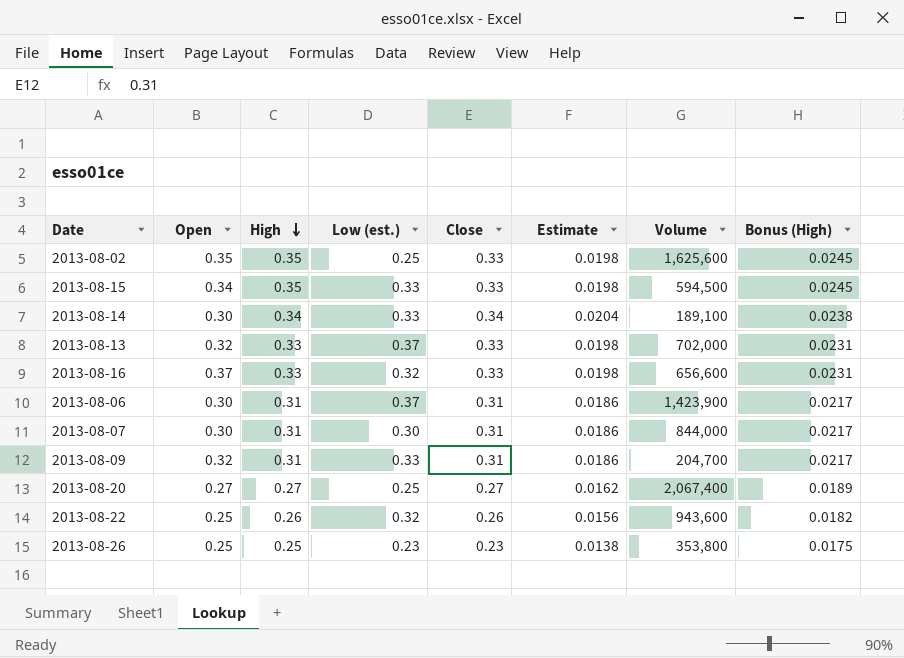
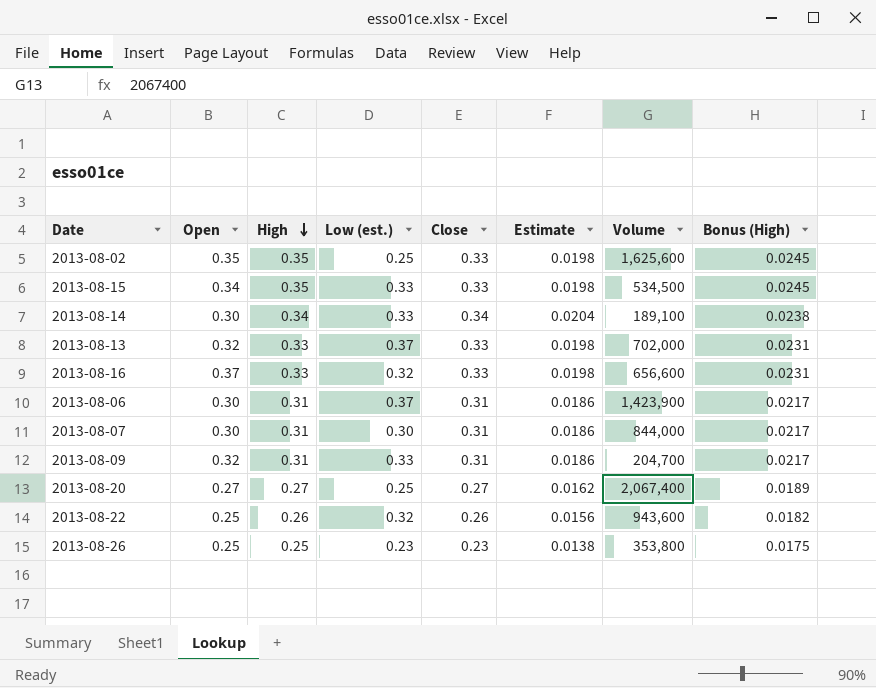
2013-08-15 | Volume: 594,500 -> 534,500

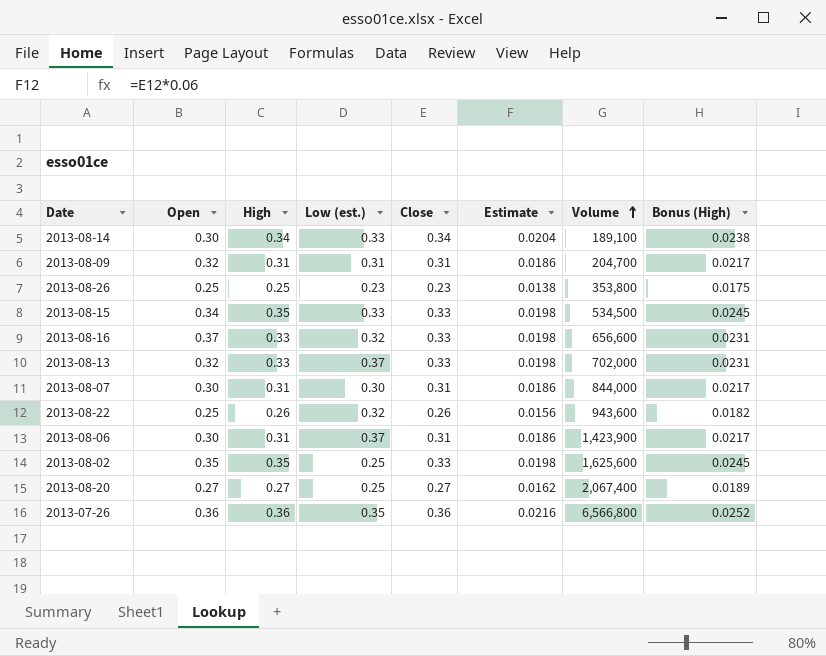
row order: High descending -> Volume ascending
2013-08-09 | Low (est.): 0.33 -> 0.31
row 2013-07-26: none -> 0.36 | 0.36 | 0.35 | 0.36 | 0.0216 | 6,566,800 | 0.0252

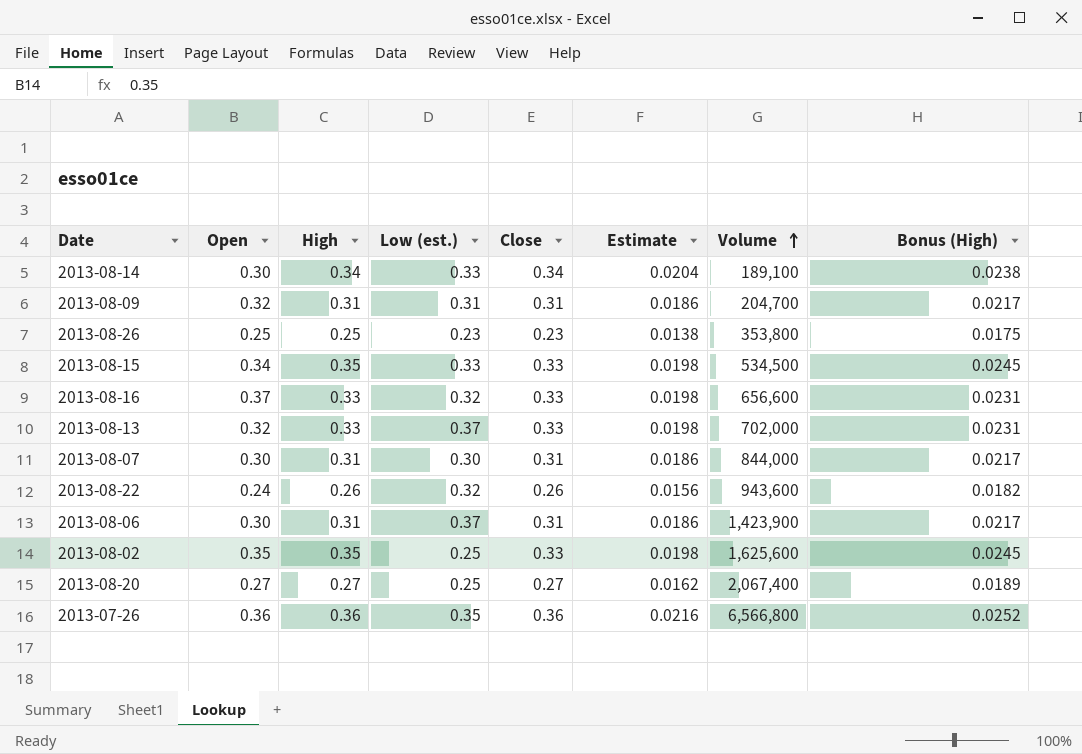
2013-08-22 | Open: 0.25 -> 0.24

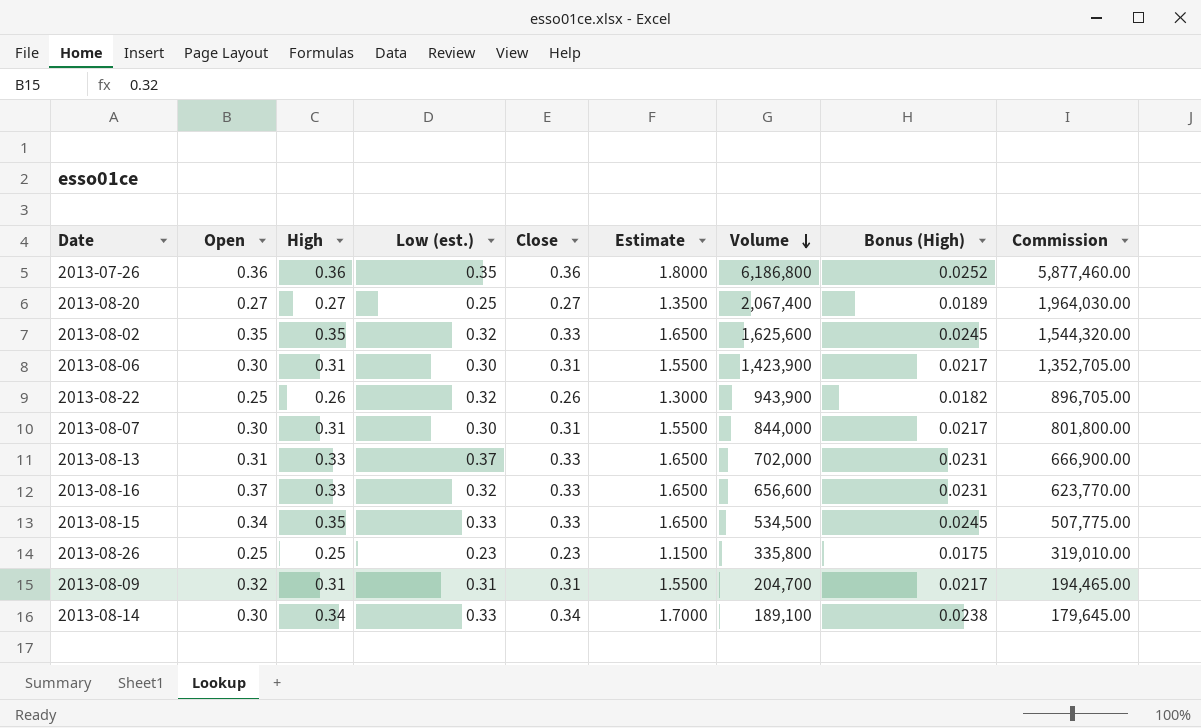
row order: Volume ascending -> Volume descending
column Estimate | formula: [Close] * 0.06 -> [Close] * 5
column Commission | formula: none -> [Volume] * 0.95
2013-07-26 | Volume: 6,566,800 -> 6,186,800
2013-08-02 | Low (est.): 0.25 -> 0.32
2013-08-06 | Low (est.): 0.37 -> 0.30
2013-08-22 | Open: 0.24 -> 0.25
2013-08-22 | Volume: 943,600 -> 943,900
2013-08-13 | Open: 0.32 -> 0.31
2013-08-26 | Volume: 353,800 -> 335,800

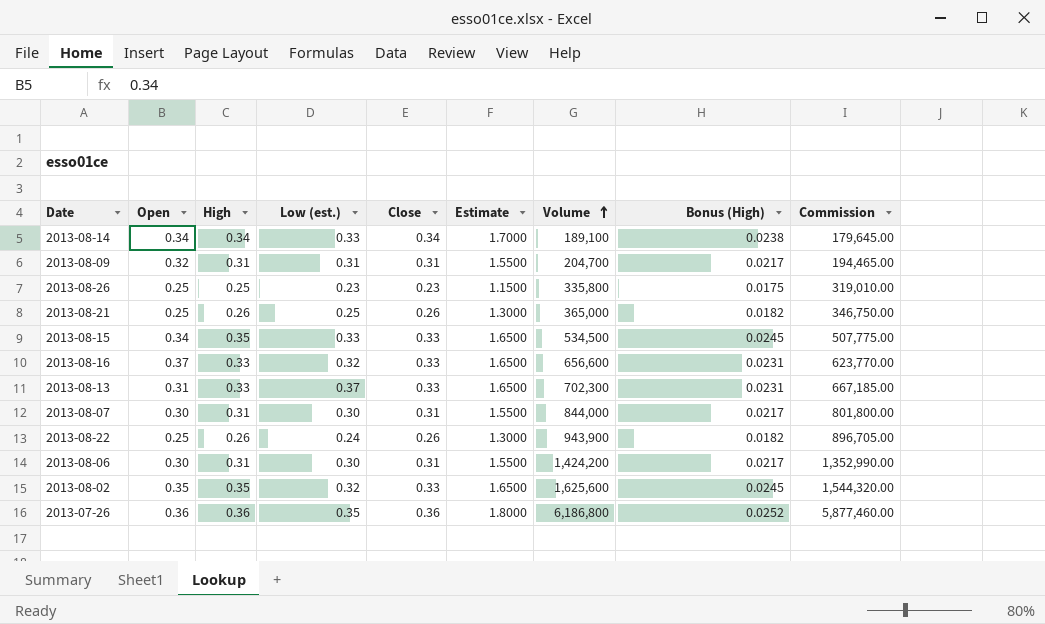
row order: Volume descending -> Volume ascending
row 2013-08-20: 0.27 | 0.27 | 0.25 | 0.27 | 1.3500 | 2,067,400 | 0.0189 | 1,964,030.00 -> none
2013-08-14 | Open: 0.30 -> 0.34
row 2013-08-21: none -> 0.25 | 0.26 | 0.25 | 0.26 | 1.3000 | 365,000 | 0.0182 | 346,750.00
2013-08-13 | Volume: 702,000 -> 702,300
2013-08-13 | Commission: 666,900.00 -> 667,185.00
2013-08-22 | Low (est.): 0.32 -> 0.24
2013-08-06 | Volume: 1,423,900 -> 1,424,200
2013-08-06 | Commission: 1,352,705.00 -> 1,352,990.00

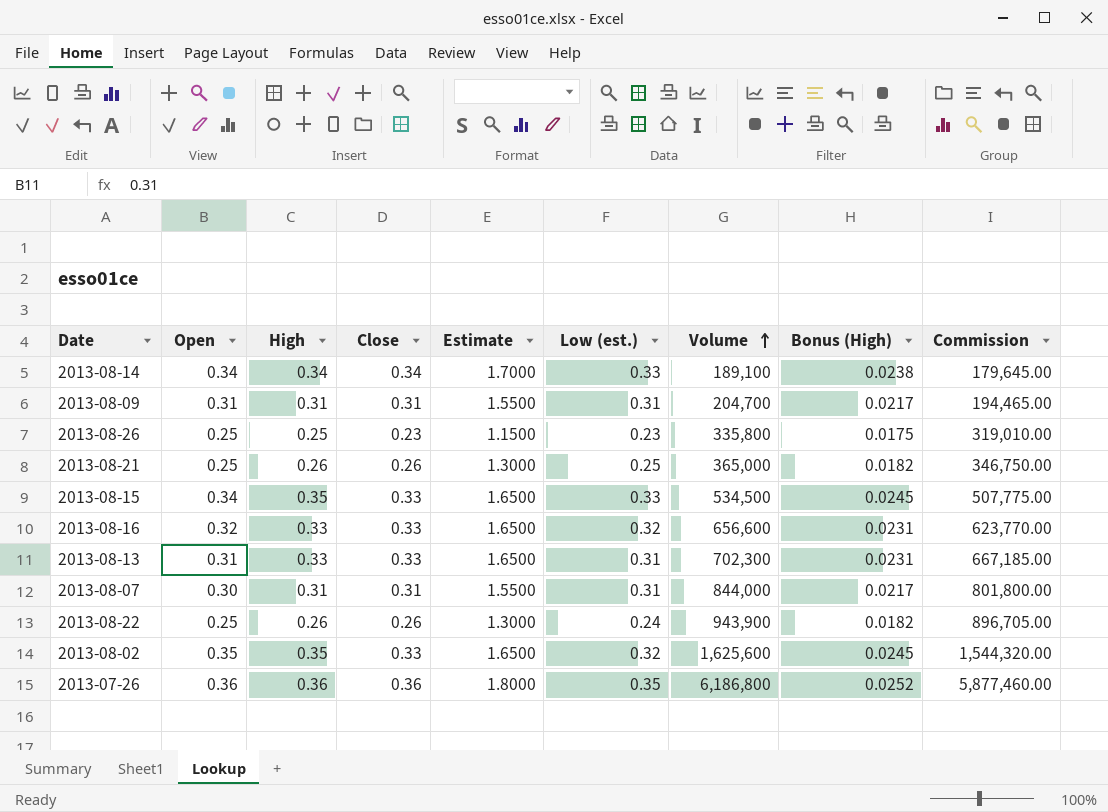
column Low (est.) | position: 4 -> 6
row 2013-08-06: 0.30 | 0.31 | 0.30 | 0.31 | 1.5500 | 1,424,200 | 0.0217 | 1,352,990.00 -> none
2013-08-09 | Open: 0.32 -> 0.31
2013-08-16 | Open: 0.37 -> 0.32
2013-08-13 | Low (est.): 0.37 -> 0.31
2013-08-07 | Low (est.): 0.30 -> 0.31

